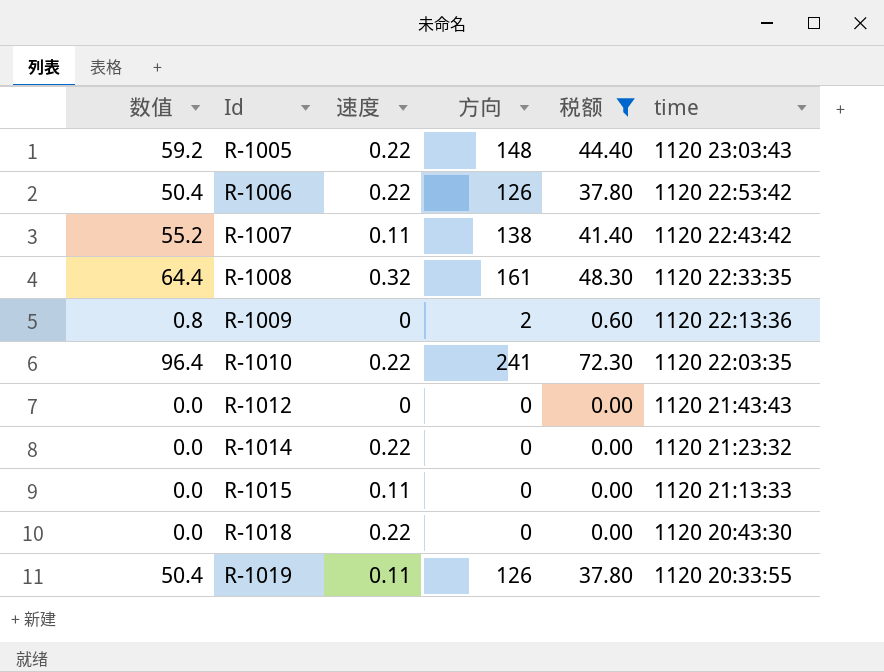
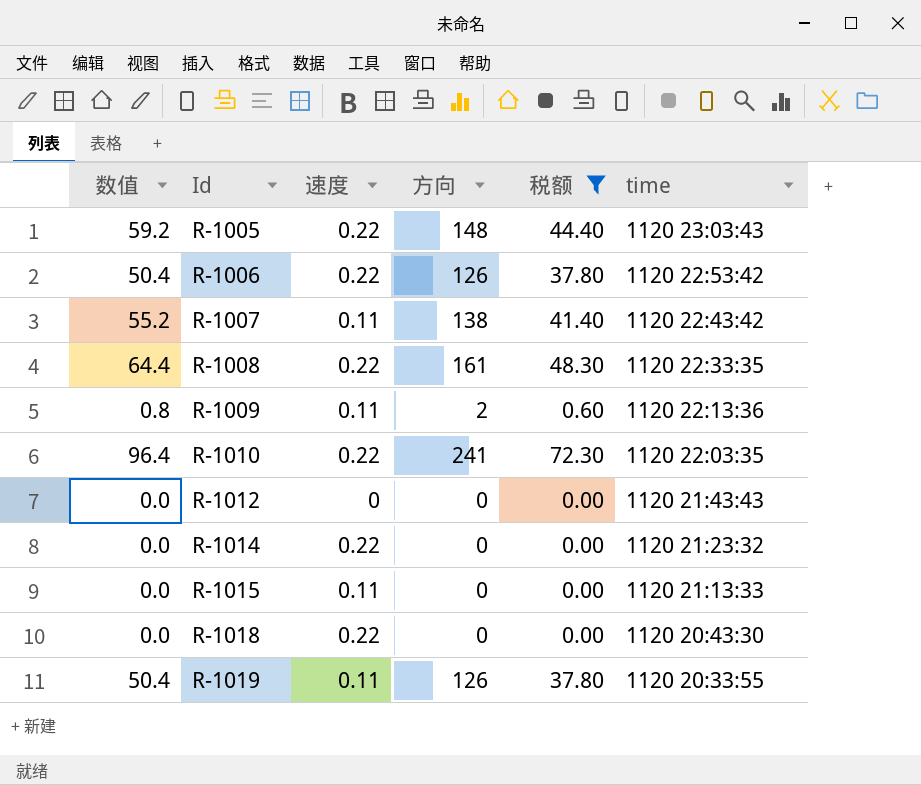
R-1008 | 速度: 0.32 -> 0.22
R-1009 | 速度: 0 -> 0.11

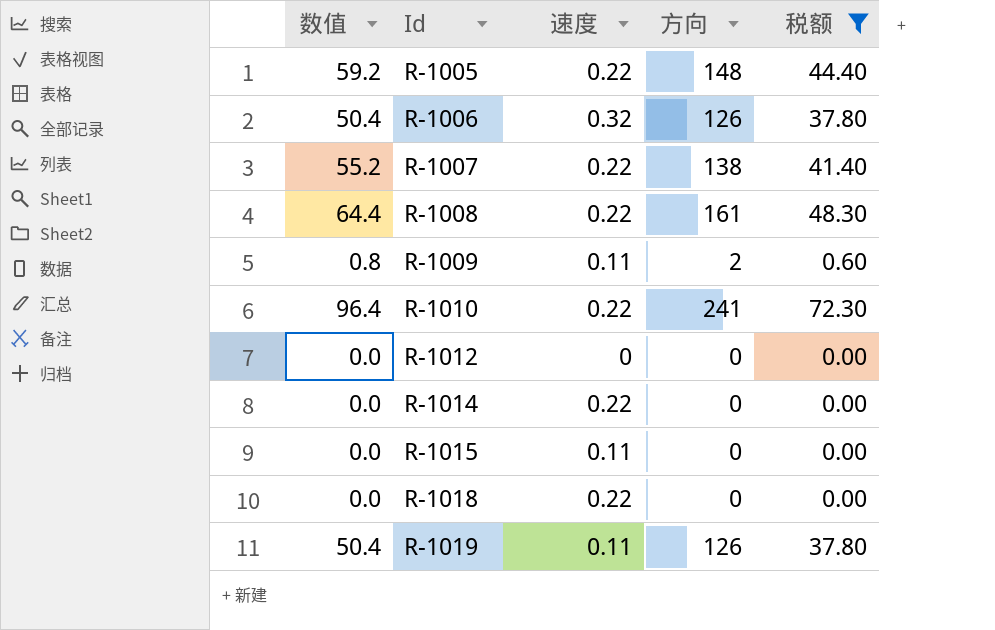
column time | position: 6 -> none
R-1006 | 速度: 0.22 -> 0.32
R-1007 | 速度: 0.11 -> 0.22

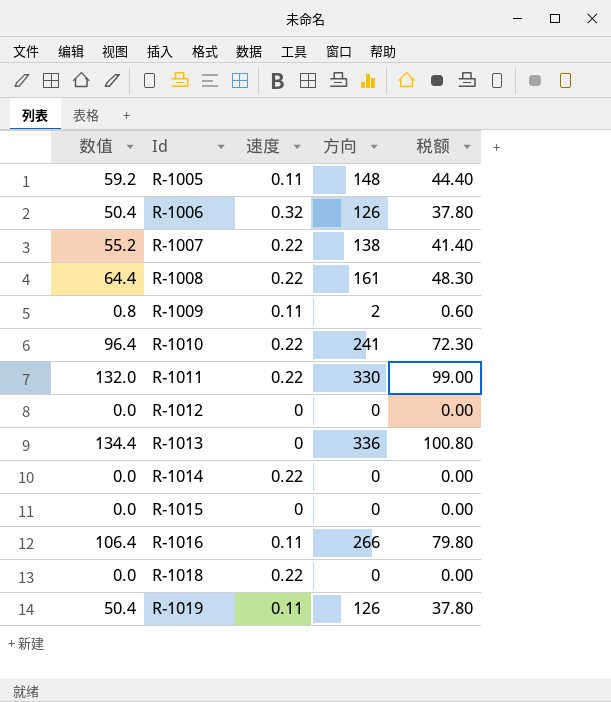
filter: 税额 <= 72.30 -> none
R-1005 | 速度: 0.22 -> 0.11
R-1015 | 速度: 0.11 -> 0

